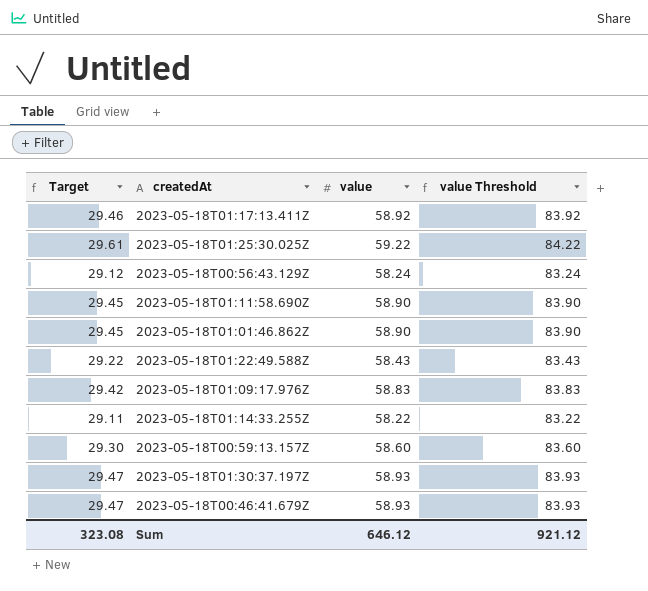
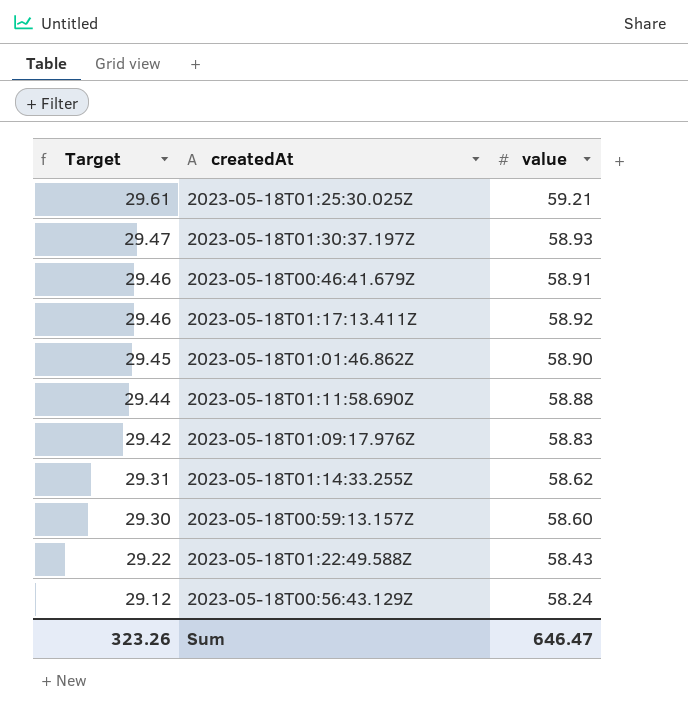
row order: none -> Target descending
column value Threshold | formula: [value] + 25 -> none
2023-05-18T01:25:30.025Z | value: 59.22 -> 59.21
2023-05-18T00:46:41.679Z | Target: 29.47 -> 29.46
2023-05-18T00:46:41.679Z | value: 58.93 -> 58.91
2023-05-18T01:11:58.690Z | Target: 29.45 -> 29.44
2023-05-18T01:11:58.690Z | value: 58.90 -> 58.88
2023-05-18T01:14:33.255Z | Target: 29.11 -> 29.31
2023-05-18T01:14:33.255Z | value: 58.22 -> 58.62
Sum | Target: 323.08 -> 323.26
Sum | value: 646.12 -> 646.47

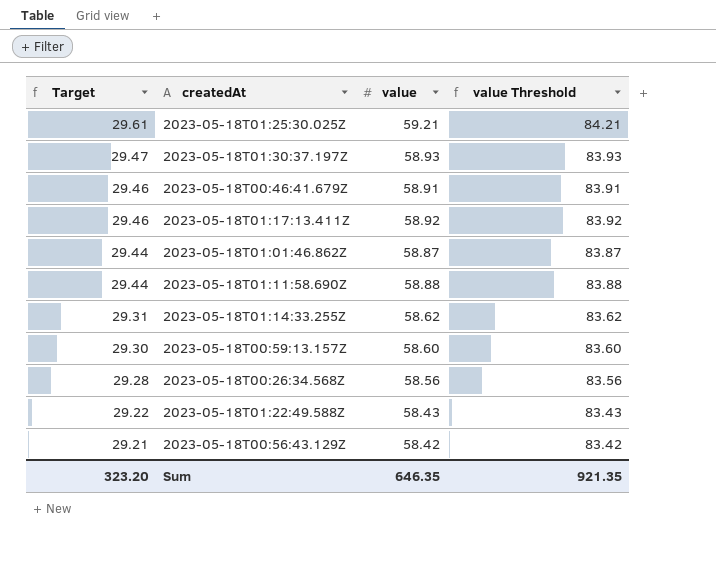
column value Threshold | formula: none -> [value] + 25
row 2023-05-18T01:09:17.976Z: 29.42 | 58.83 -> none
2023-05-18T01:01:46.862Z | Target: 29.45 -> 29.44
2023-05-18T01:01:46.862Z | value: 58.90 -> 58.87
row 2023-05-18T00:26:34.568Z: none -> 29.28 | 58.56 | 83.56
2023-05-18T00:56:43.129Z | Target: 29.12 -> 29.21
2023-05-18T00:56:43.129Z | value: 58.24 -> 58.42
Sum | Target: 323.26 -> 323.20
Sum | value: 646.47 -> 646.35

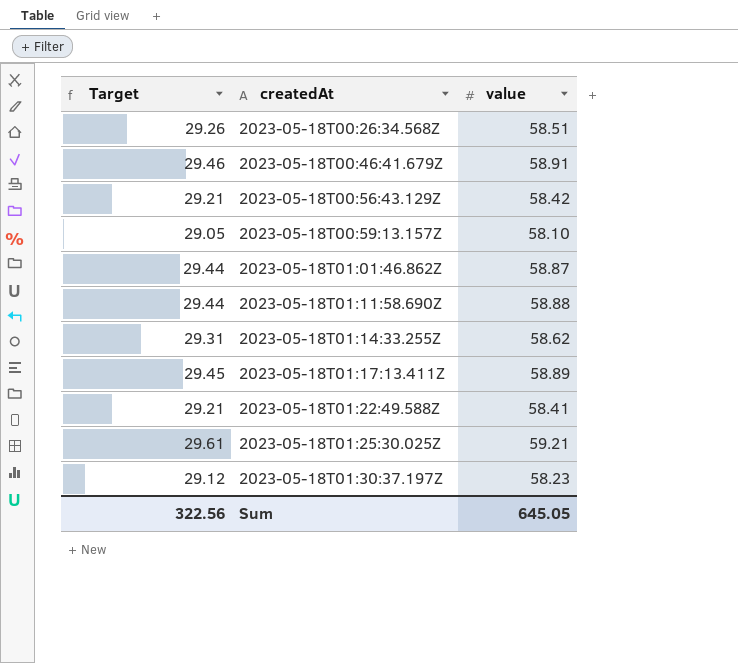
row order: Target descending -> createdAt ascending
column value Threshold | formula: [value] + 25 -> none
2023-05-18T00:26:34.568Z | Target: 29.28 -> 29.26
2023-05-18T00:26:34.568Z | value: 58.56 -> 58.51
2023-05-18T00:59:13.157Z | Target: 29.30 -> 29.05
2023-05-18T00:59:13.157Z | value: 58.60 -> 58.10
2023-05-18T01:17:13.411Z | Target: 29.46 -> 29.45
2023-05-18T01:17:13.411Z | value: 58.92 -> 58.89
2023-05-18T01:22:49.588Z | Target: 29.22 -> 29.21
2023-05-18T01:22:49.588Z | value: 58.43 -> 58.41
2023-05-18T01:30:37.197Z | Target: 29.47 -> 29.12
2023-05-18T01:30:37.197Z | value: 58.93 -> 58.23
Sum | Target: 323.20 -> 322.56
Sum | value: 646.35 -> 645.05

